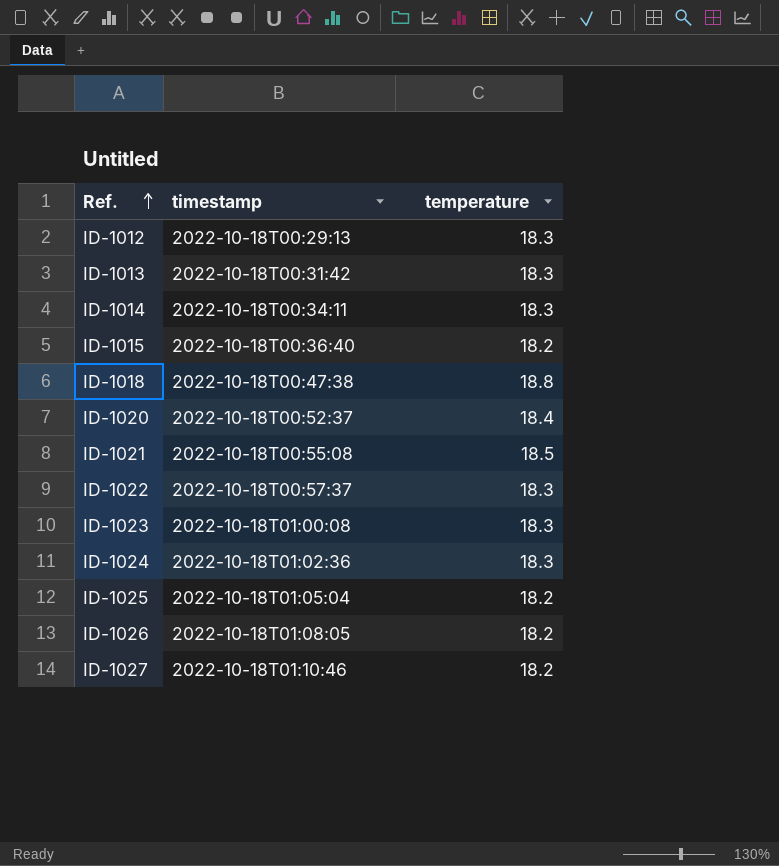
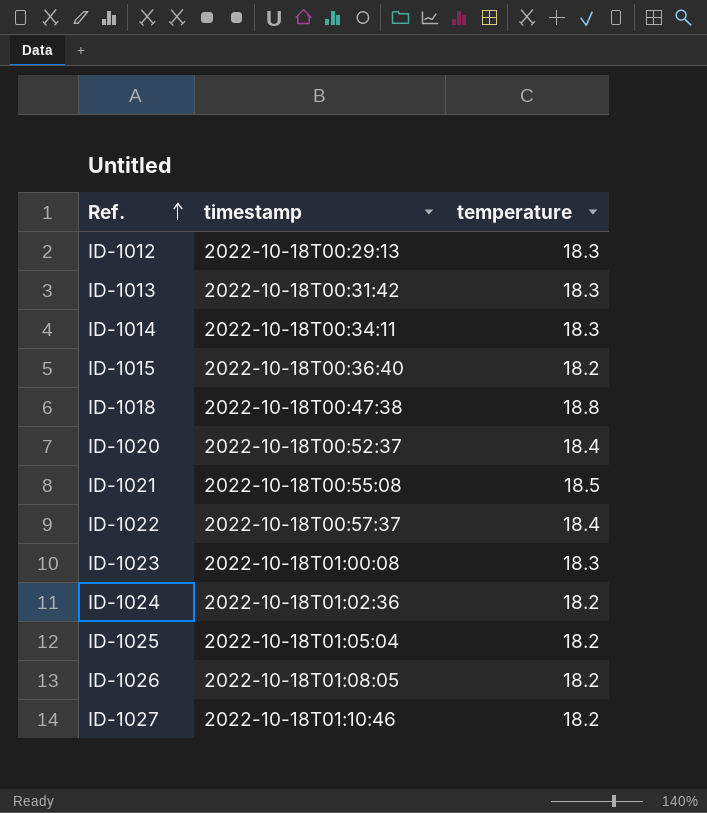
ID-1022 | temperature: 18.3 -> 18.4
ID-1024 | temperature: 18.3 -> 18.2

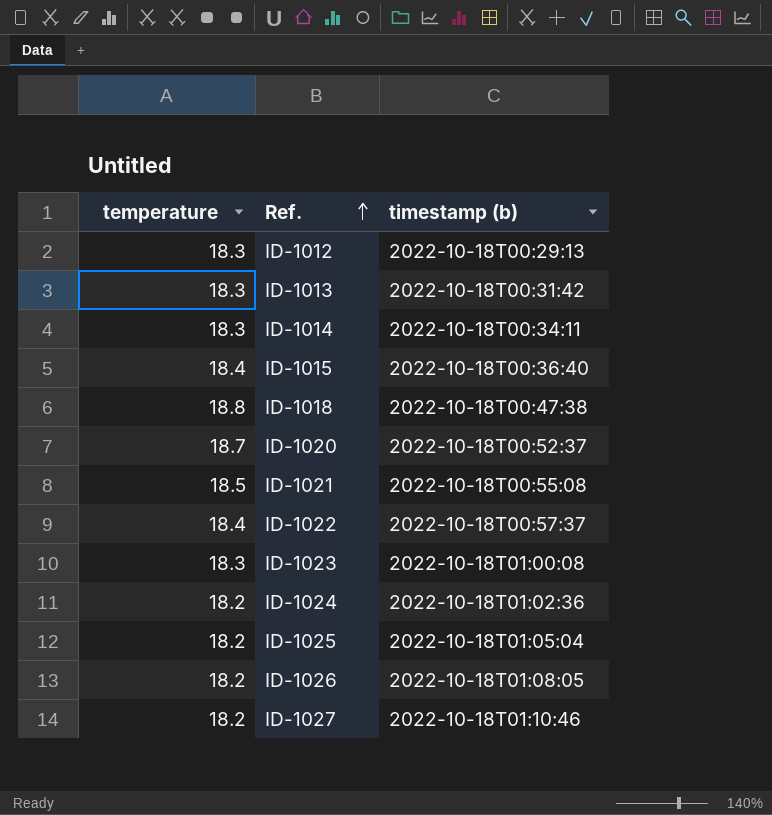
column temperature | position: 3 -> 1
column name: timestamp -> timestamp (b)
ID-1015 | temperature: 18.2 -> 18.4
ID-1020 | temperature: 18.4 -> 18.7

